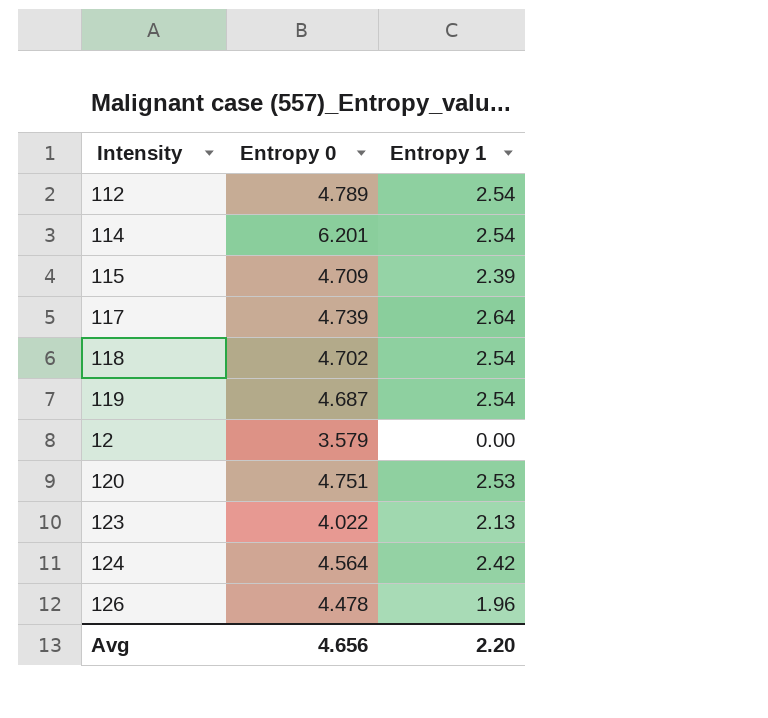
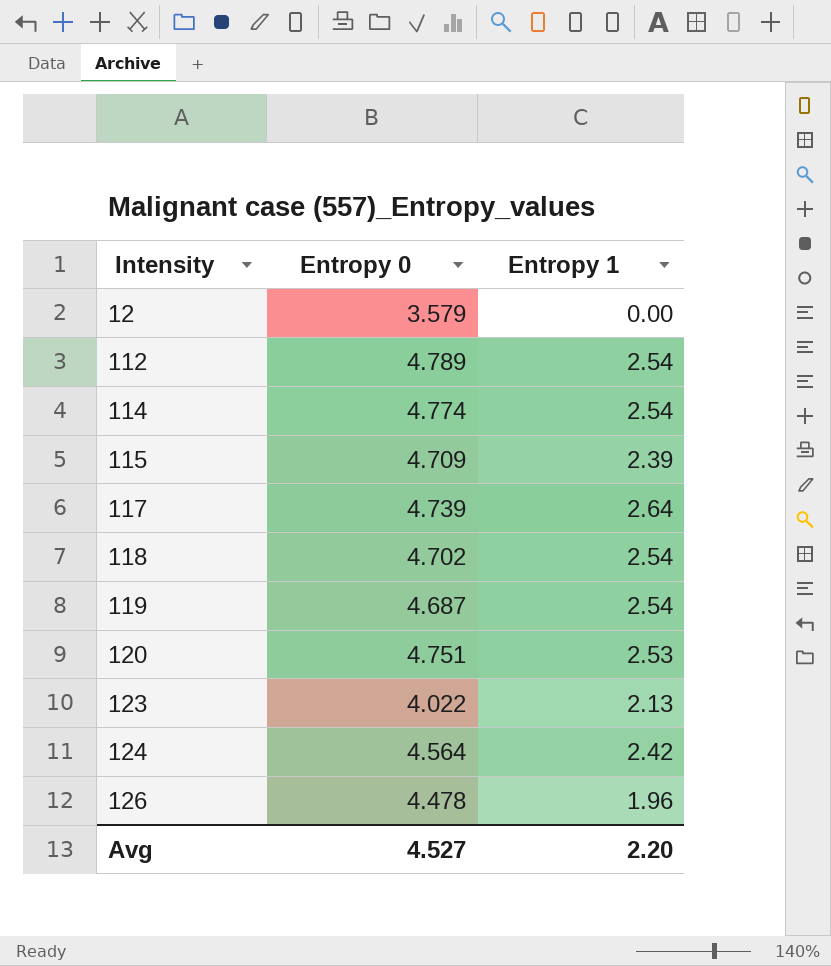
row order: none -> Intensity ascending
114 | Entropy 0: 6.201 -> 4.774
Avg | Entropy 0: 4.656 -> 4.527

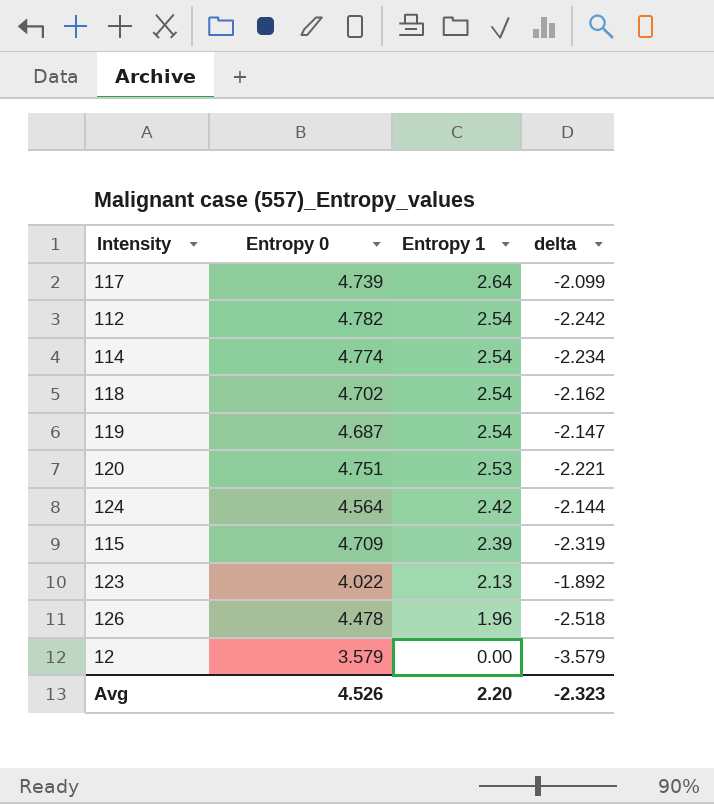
row order: Intensity ascending -> Entropy 1 descending
column delta | formula: none -> [Entropy 1] - [Entropy 0]
112 | Entropy 0: 4.789 -> 4.782
Avg | Entropy 0: 4.527 -> 4.526

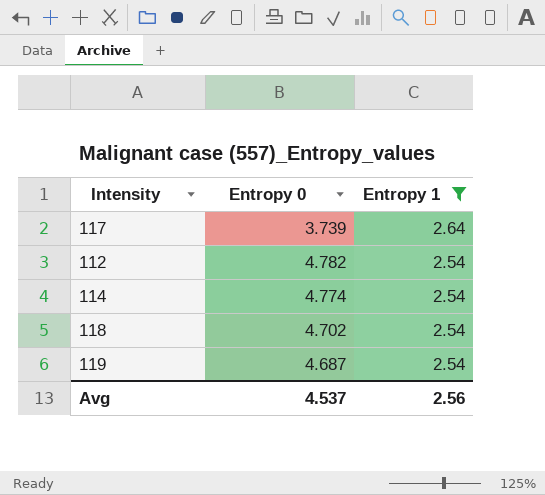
filter: none -> Entropy 1 >= 2.54
column delta | formula: [Entropy 1] - [Entropy 0] -> none
117 | Entropy 0: 4.739 -> 3.739
Avg | Entropy 0: 4.526 -> 4.537
Avg | Entropy 1: 2.20 -> 2.56

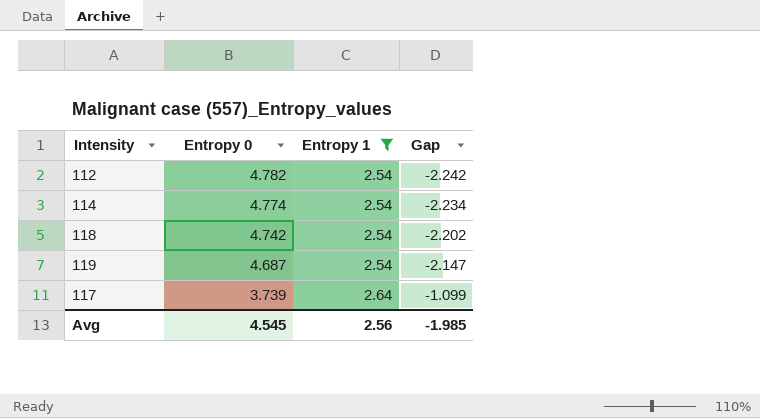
row order: Entropy 1 descending -> Entropy 0 descending
column Gap | formula: none -> [Entropy 1] - [Entropy 0]
118 | Entropy 0: 4.702 -> 4.742
Avg | Entropy 0: 4.537 -> 4.545

